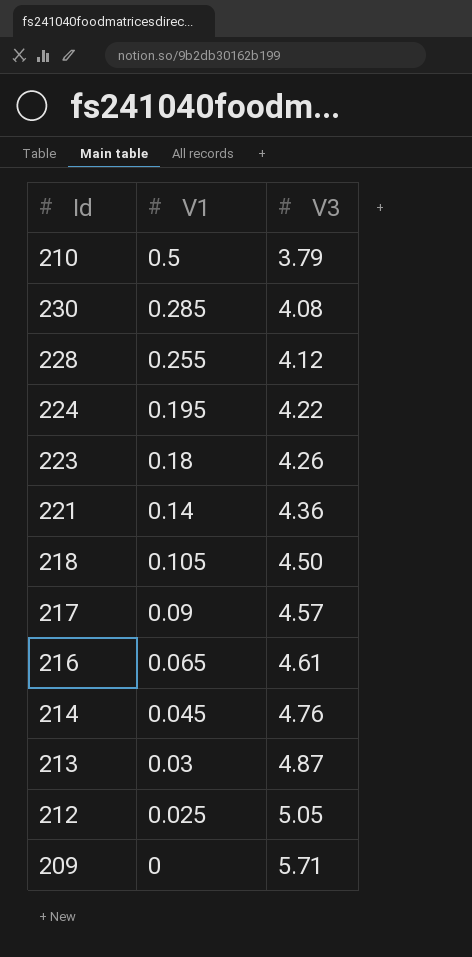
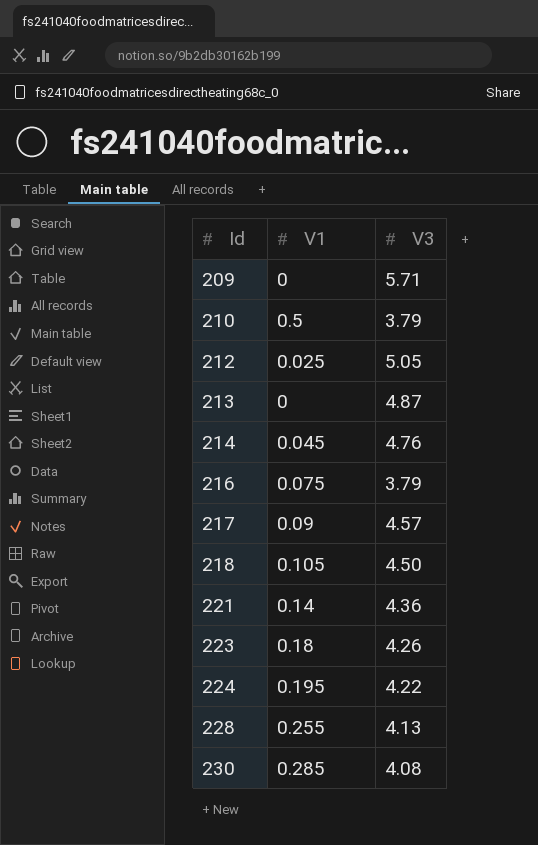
row order: V1 descending -> Id ascending
213 | V1: 0.03 -> 0
216 | V1: 0.065 -> 0.075
216 | V3: 4.61 -> 3.79
228 | V3: 4.12 -> 4.13

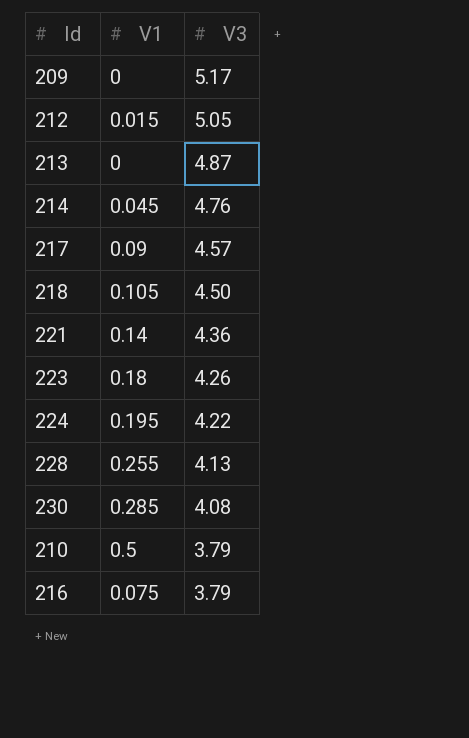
row order: Id ascending -> V3 descending
209 | V3: 5.71 -> 5.17
212 | V1: 0.025 -> 0.015

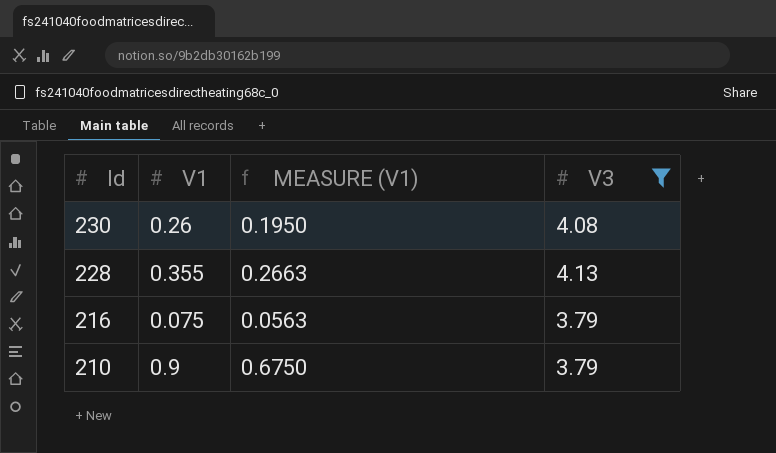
filter: none -> V3 <= 4.13
row order: V3 descending -> Id descending
column MEASURE (V1) | formula: none -> [V1] * 0.75
230 | V1: 0.285 -> 0.26
228 | V1: 0.255 -> 0.355
210 | V1: 0.5 -> 0.9

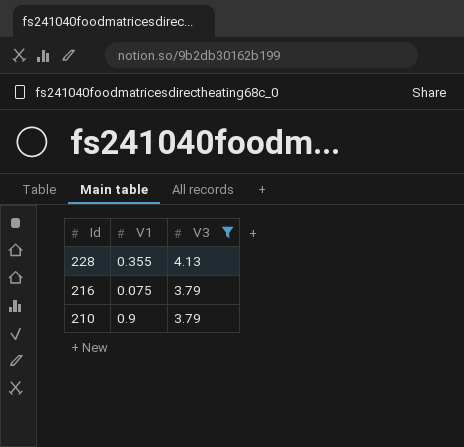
column MEASURE (V1) | formula: [V1] * 0.75 -> none
row 230: 0.26 | 0.1950 | 4.08 -> none

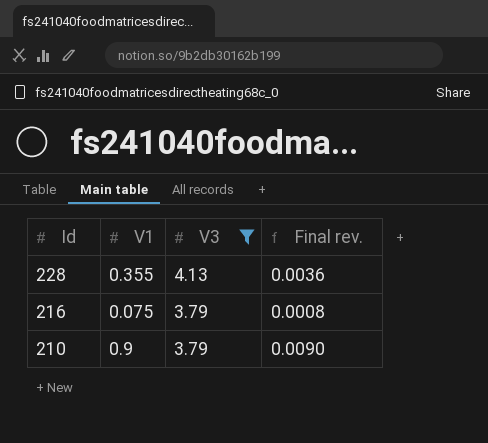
column Final rev. | formula: none -> [V1] * 0.01

